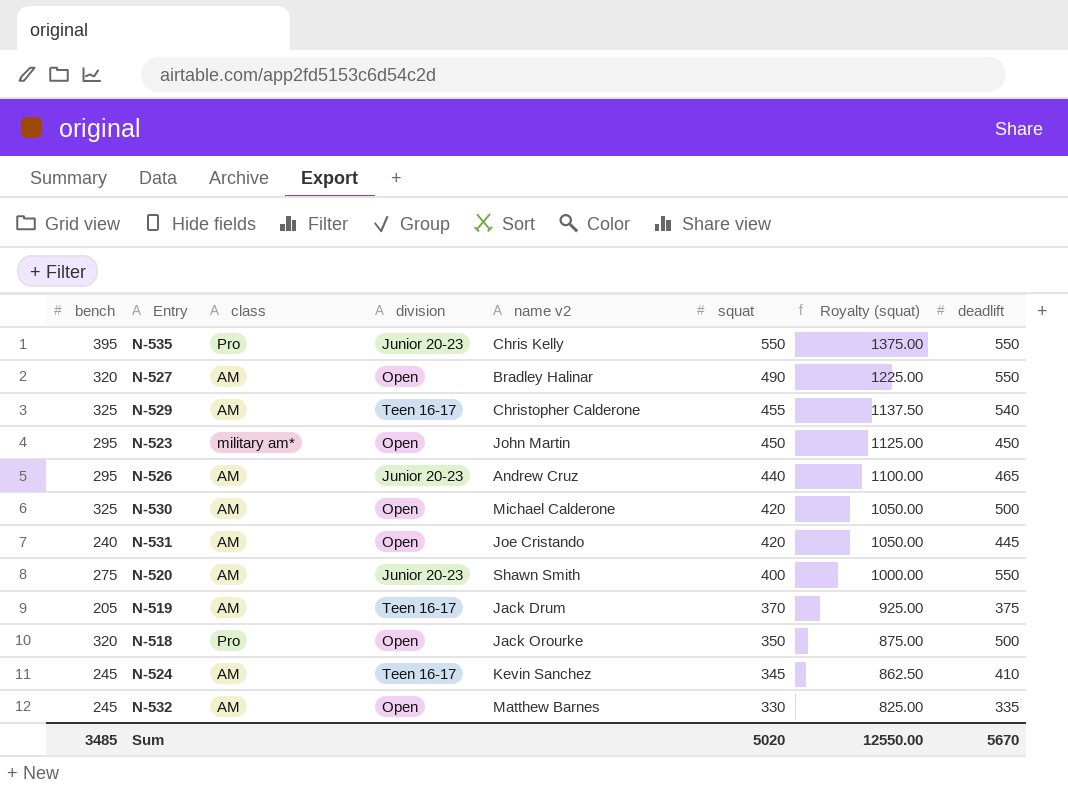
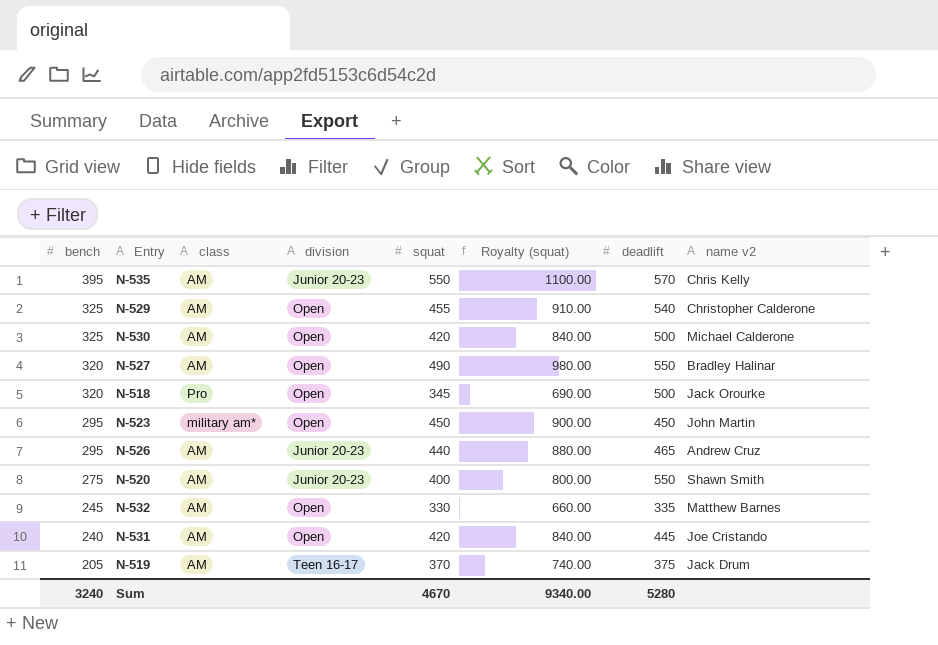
row order: squat descending -> bench descending
column Royalty (squat) | formula: [squat] * 2.5 -> [squat] * 2
column name v2 | position: 5 -> 8
row N-524: 245 | AM | Teen 16-17 | Kevin Sanchez | 345 | 862.50 | 410 -> none
N-535 | class: Pro -> AM
N-535 | deadlift: 550 -> 570
N-529 | division: Teen 16-17 -> Open
N-518 | squat: 350 -> 345
Sum | bench: 3485 -> 3240
Sum | squat: 5020 -> 4670
Sum | Royalty (squat): 12550.00 -> 9340.00
Sum | deadlift: 5670 -> 5280

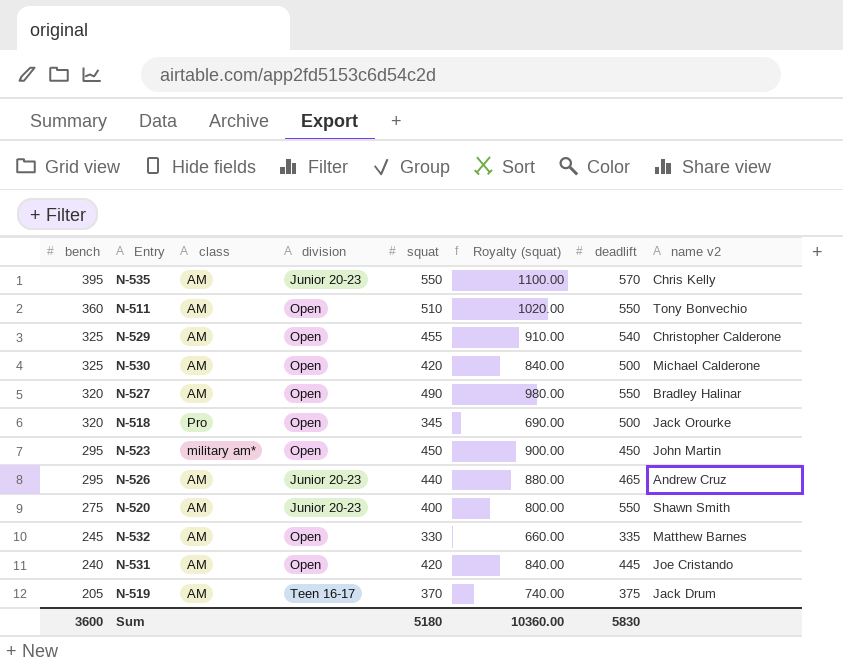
row N-511: none -> 360 | AM | Open | 510 | 1020.00 | 550 | Tony Bonvechio
Sum | bench: 3240 -> 3600
Sum | squat: 4670 -> 5180
Sum | Royalty (squat): 9340.00 -> 10360.00
Sum | deadlift: 5280 -> 5830

